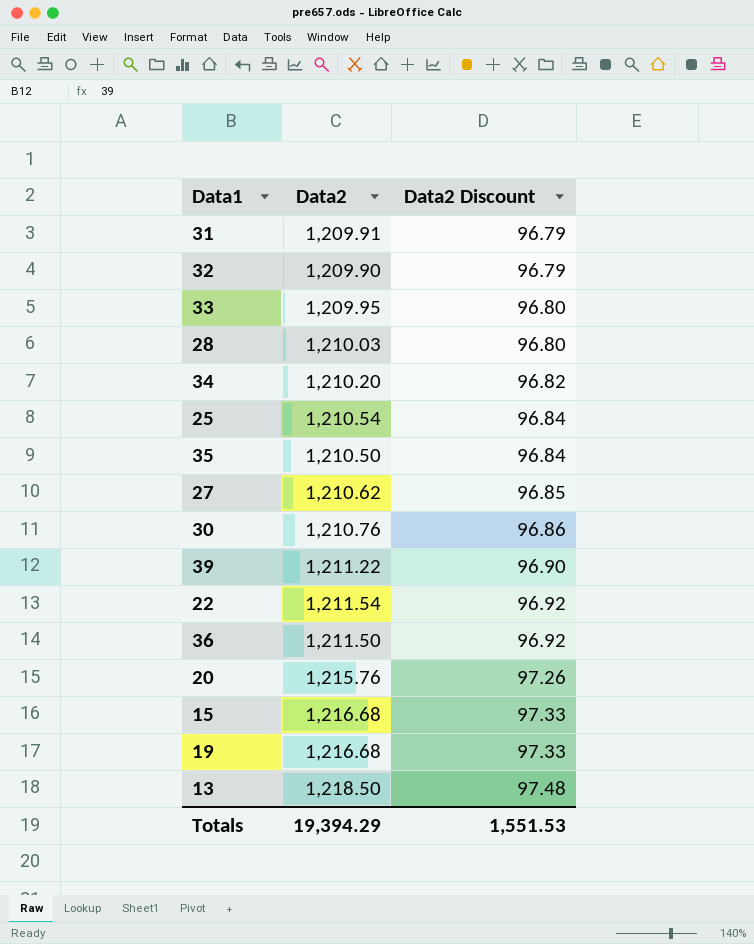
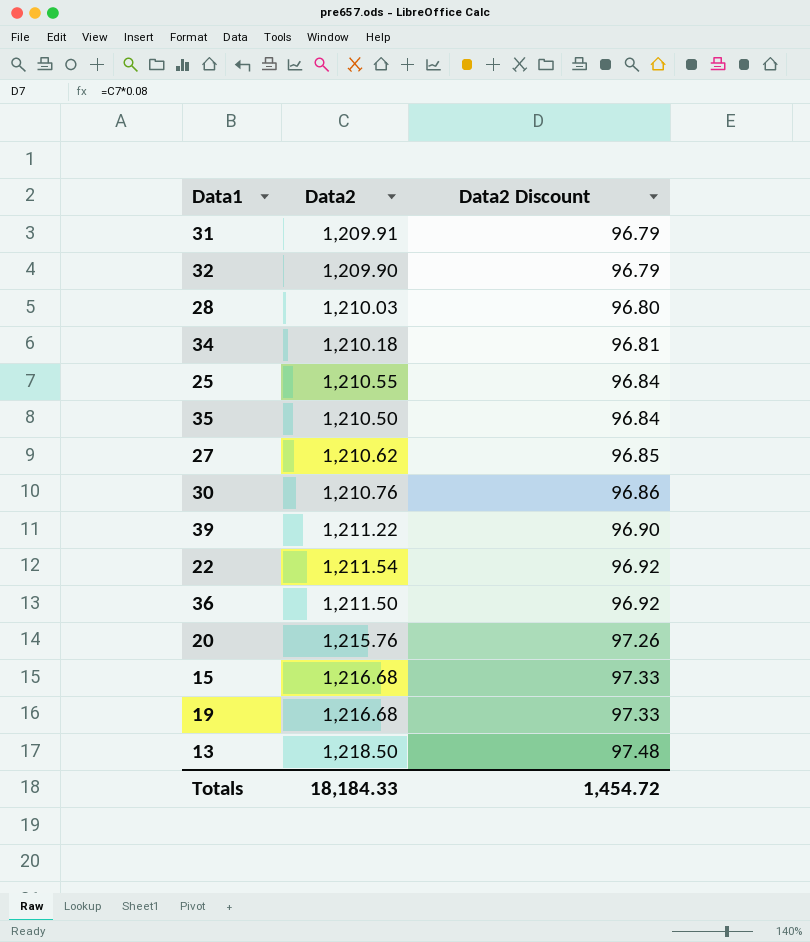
row 33: 1,209.95 | 96.80 -> none
34 | Data2: 1,210.20 -> 1,210.18
34 | Data2 Discount: 96.82 -> 96.81
25 | Data2: 1,210.54 -> 1,210.55
Totals | Data2: 19,394.29 -> 18,184.33
Totals | Data2 Discount: 1,551.53 -> 1,454.72

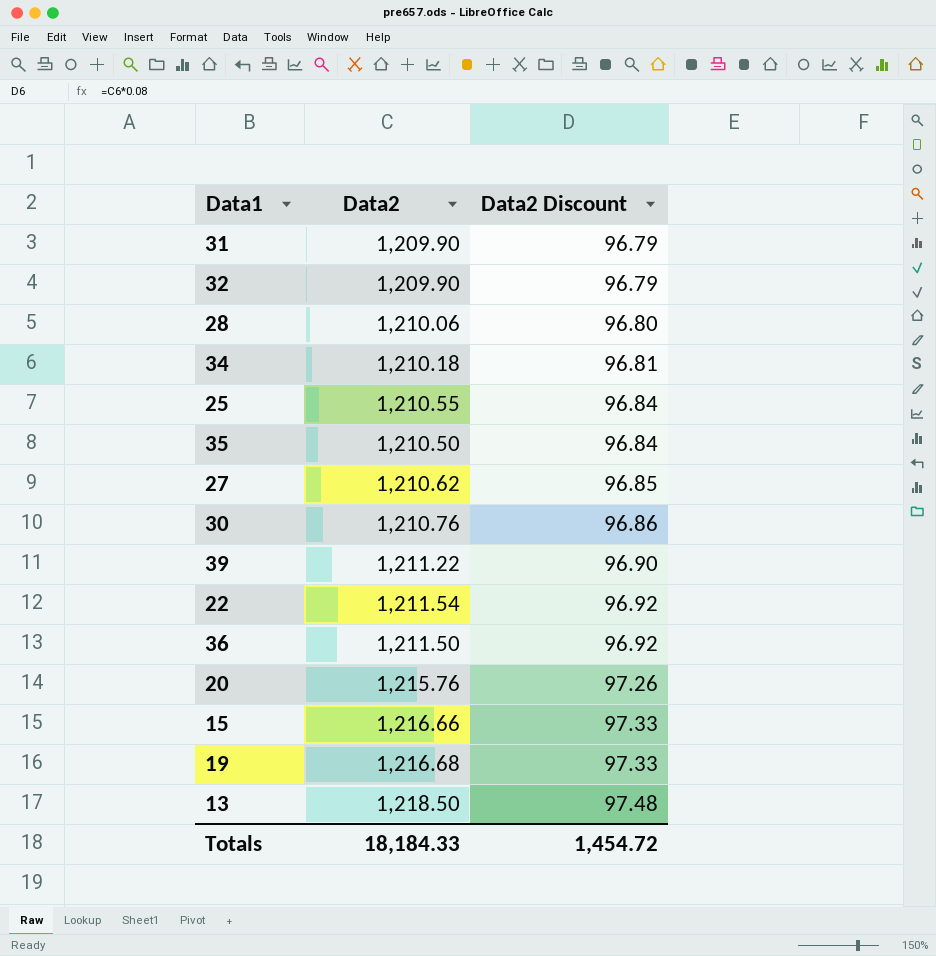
31 | Data2: 1,209.91 -> 1,209.90
28 | Data2: 1,210.03 -> 1,210.06
15 | Data2: 1,216.68 -> 1,216.66

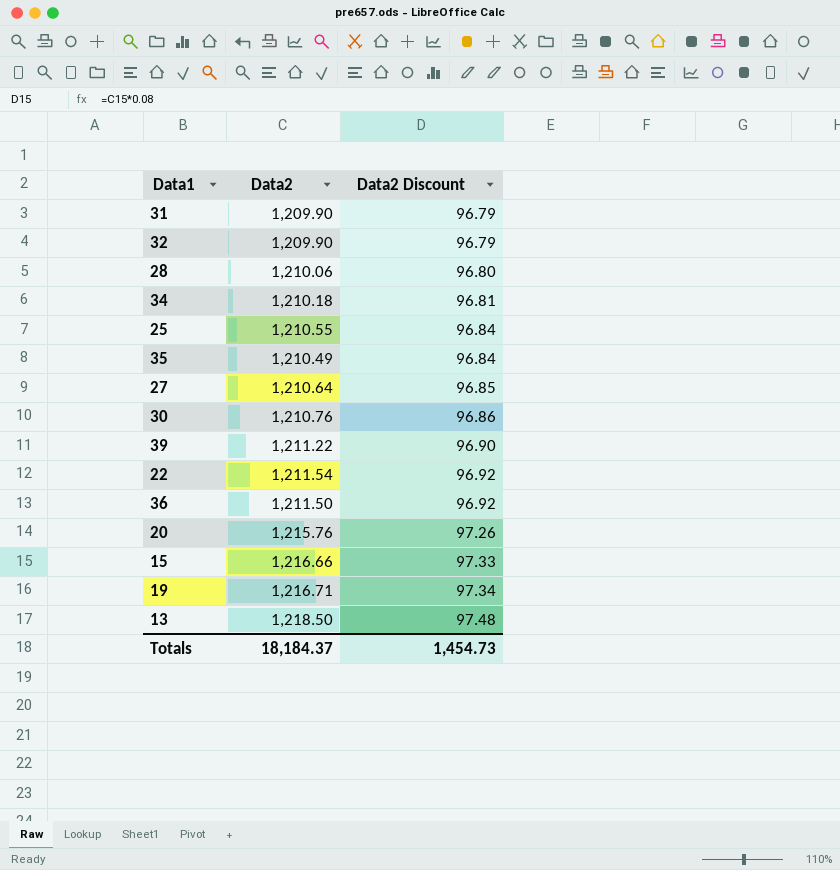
35 | Data2: 1,210.50 -> 1,210.49
27 | Data2: 1,210.62 -> 1,210.64
19 | Data2: 1,216.68 -> 1,216.71
19 | Data2 Discount: 97.33 -> 97.34
Totals | Data2: 18,184.33 -> 18,184.37
Totals | Data2 Discount: 1,454.72 -> 1,454.73

